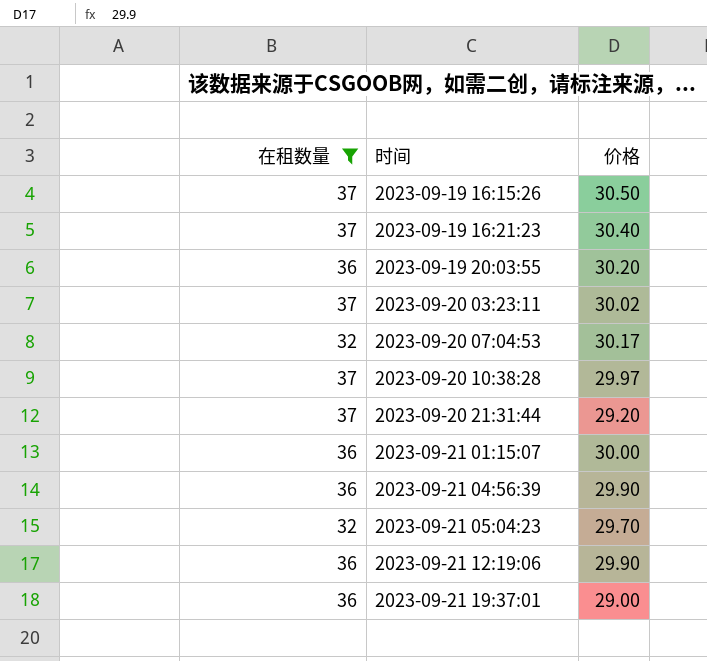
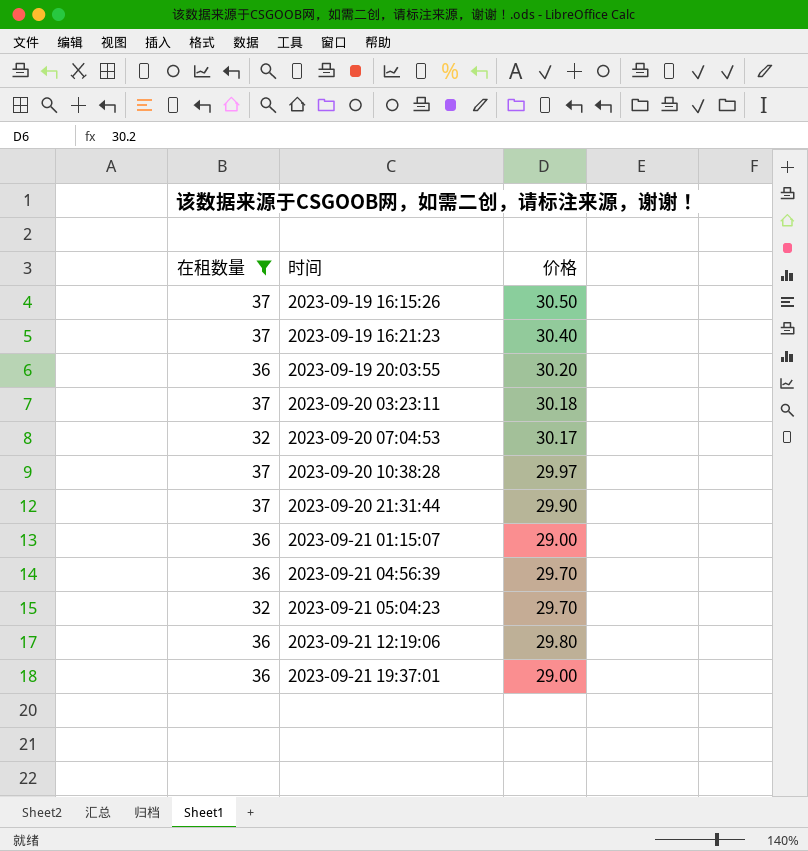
2023-09-20 03:23:11 | 价格: 30.02 -> 30.18
2023-09-20 21:31:44 | 价格: 29.20 -> 29.90
2023-09-21 01:15:07 | 价格: 30.00 -> 29.00
2023-09-21 04:56:39 | 价格: 29.90 -> 29.70
2023-09-21 12:19:06 | 价格: 29.90 -> 29.80

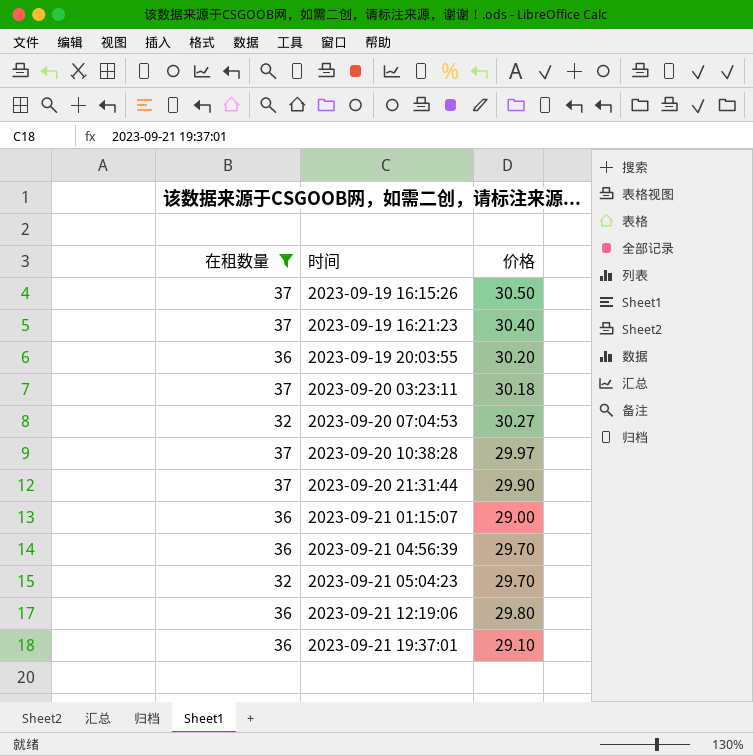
2023-09-20 07:04:53 | 价格: 30.17 -> 30.27
2023-09-21 19:37:01 | 价格: 29.00 -> 29.10

